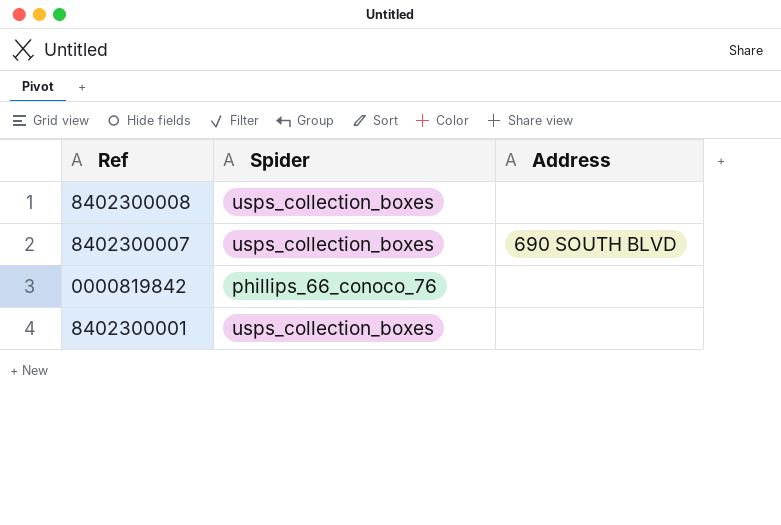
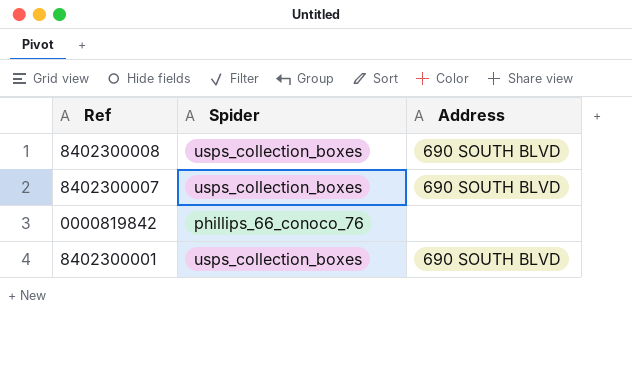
8402300008 | Address: none -> 690 SOUTH BLVD
8402300001 | Address: none -> 690 SOUTH BLVD

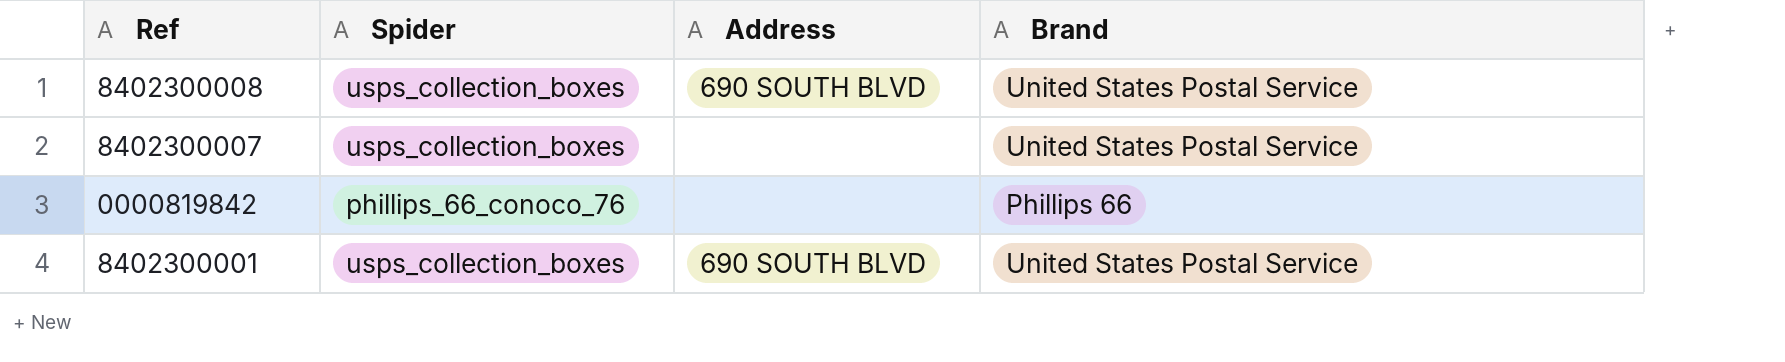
column Brand | position: none -> 4
8402300007 | Address: 690 SOUTH BLVD -> none

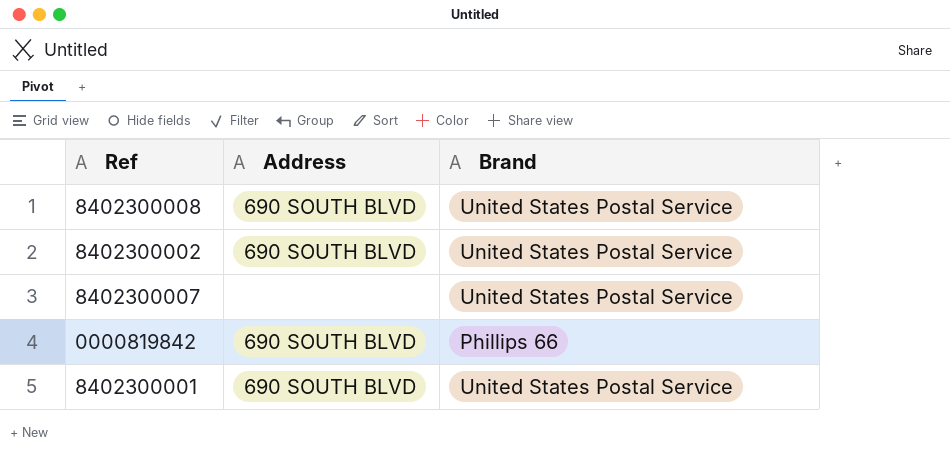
column Spider | position: 2 -> none
row 8402300002: none -> 690 SOUTH BLVD | United States Postal Service
0000819842 | Address: none -> 690 SOUTH BLVD

